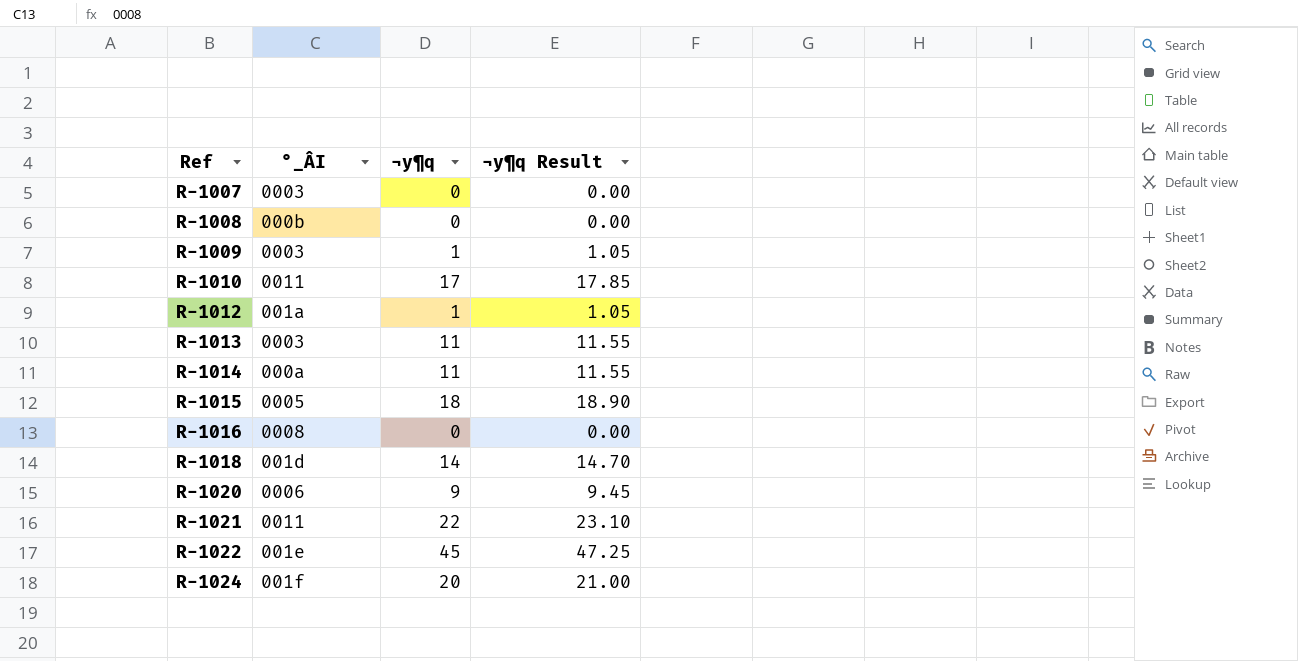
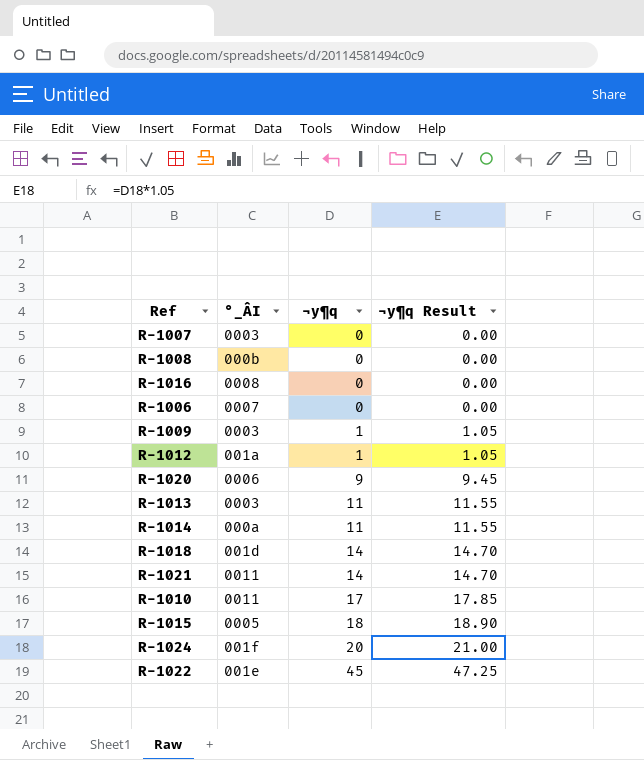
row order: Ref ascending -> ¬y¶q ascending
row R-1006: none -> 0007 | 0 | 0.00
R-1021 | ¬y¶q: 22 -> 14
R-1021 | ¬y¶q Result: 23.10 -> 14.70

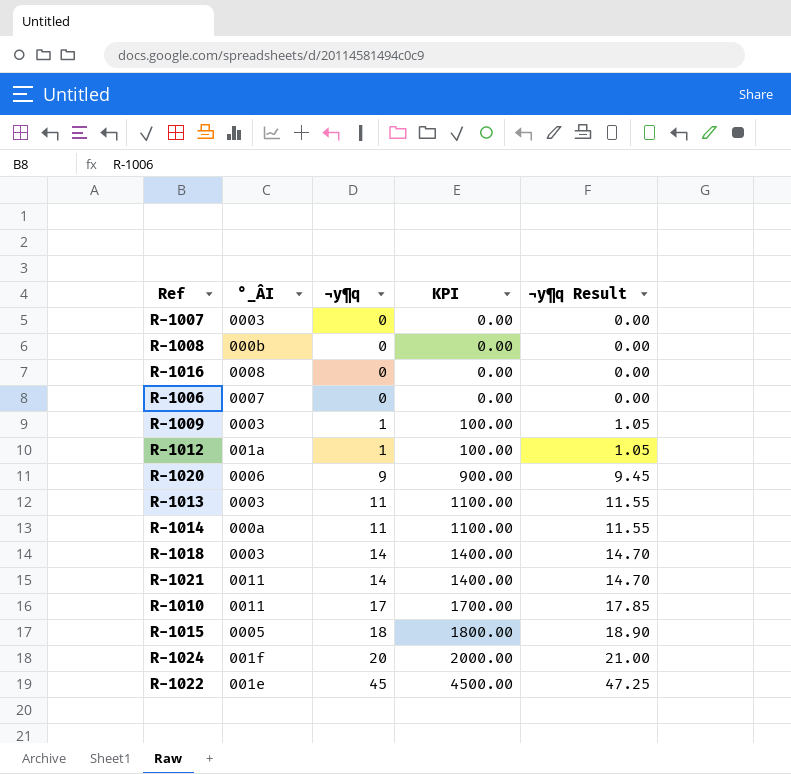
column KPI | formula: none -> [¬y¶q] * 100
R-1018 | °_ÂI: 001d -> 0003

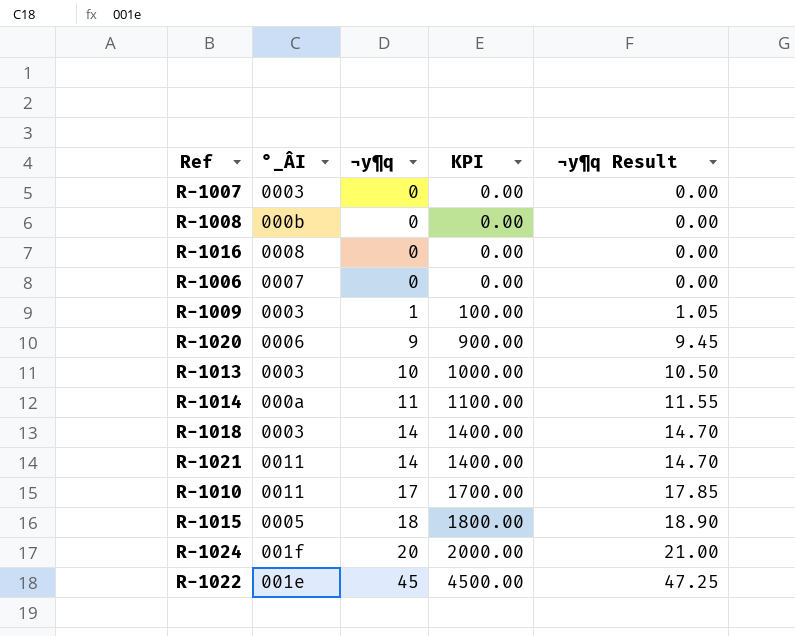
row R-1012: 001a | 1 | 100.00 | 1.05 -> none
R-1013 | ¬y¶q: 11 -> 10
R-1013 | KPI: 1100.00 -> 1000.00
R-1013 | ¬y¶q Result: 11.55 -> 10.50

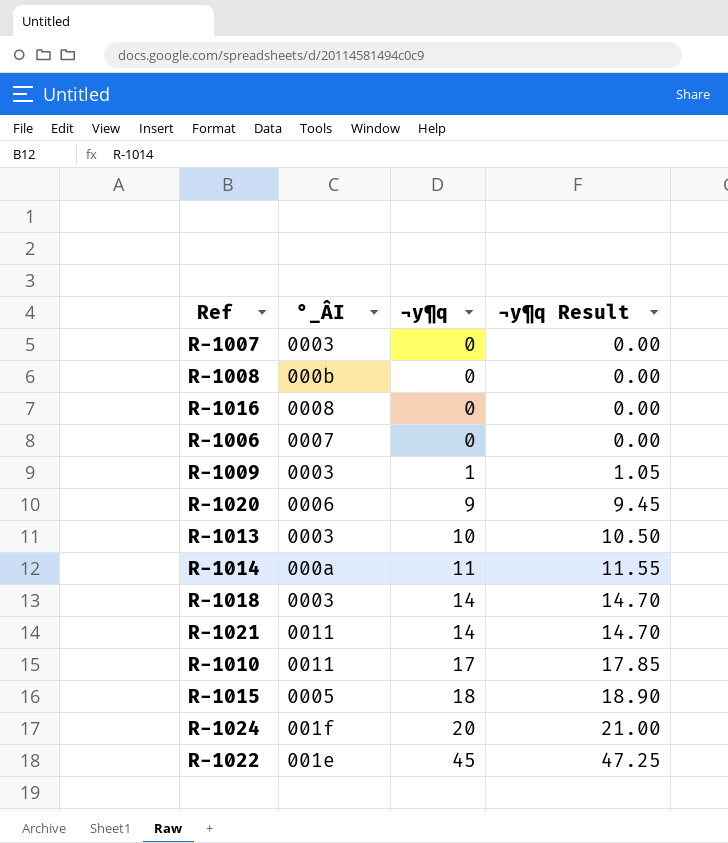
column KPI | formula: [¬y¶q] * 100 -> none

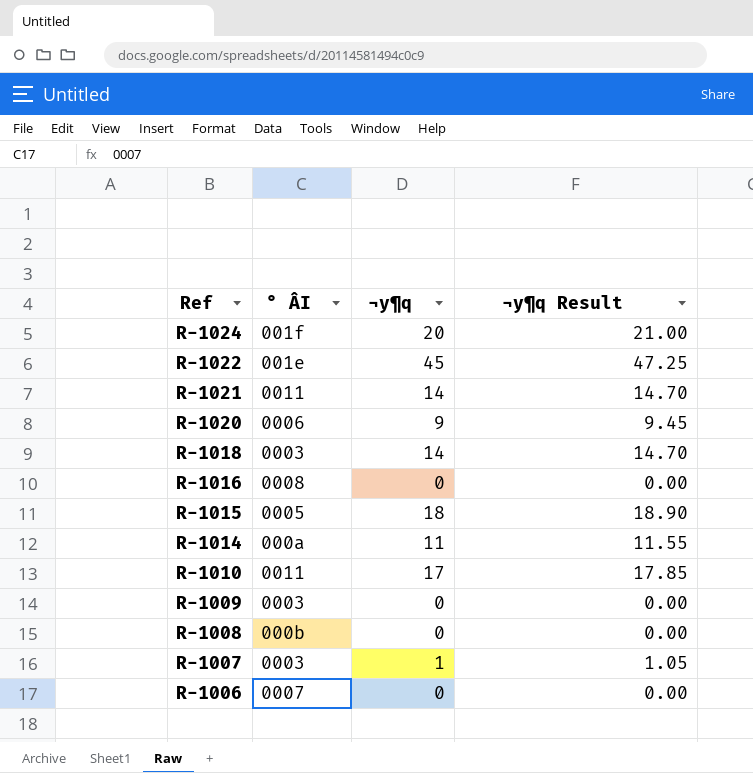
row order: ¬y¶q ascending -> Ref descending
column name: °_ÂI -> ° ÂI
row R-1013: 0003 | 10 | 10.50 -> none
R-1009 | ¬y¶q: 1 -> 0
R-1009 | ¬y¶q Result: 1.05 -> 0.00
R-1007 | ¬y¶q: 0 -> 1
R-1007 | ¬y¶q Result: 0.00 -> 1.05

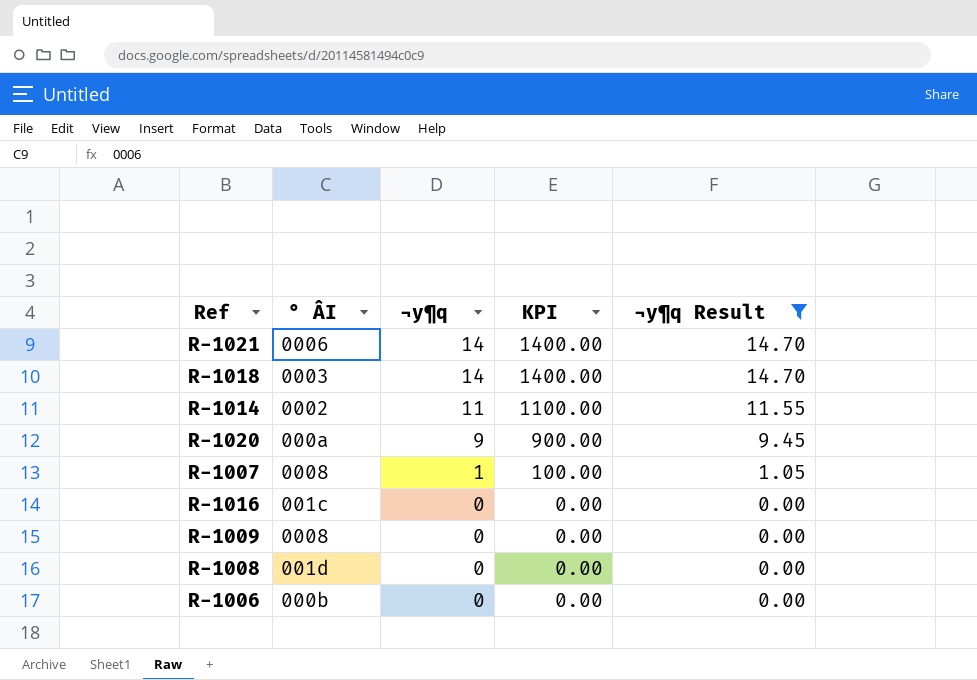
filter: none -> ¬y¶q Result <= 14.70
row order: Ref descending -> ¬y¶q descending
column KPI | formula: none -> [¬y¶q] * 100
R-1021 | ° ÂI: 0011 -> 0006
R-1014 | ° ÂI: 000a -> 0002
R-1020 | ° ÂI: 0006 -> 000a
R-1007 | ° ÂI: 0003 -> 0008
R-1016 | ° ÂI: 0008 -> 001c
R-1009 | ° ÂI: 0003 -> 0008
R-1008 | ° ÂI: 000b -> 001d
R-1006 | ° ÂI: 0007 -> 000b

